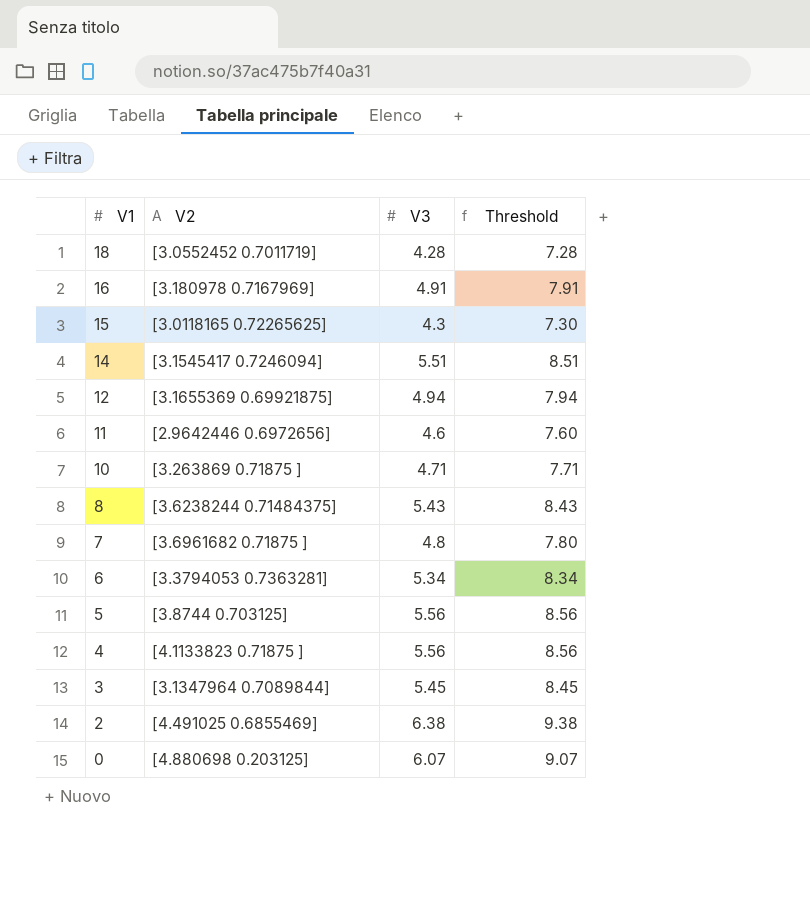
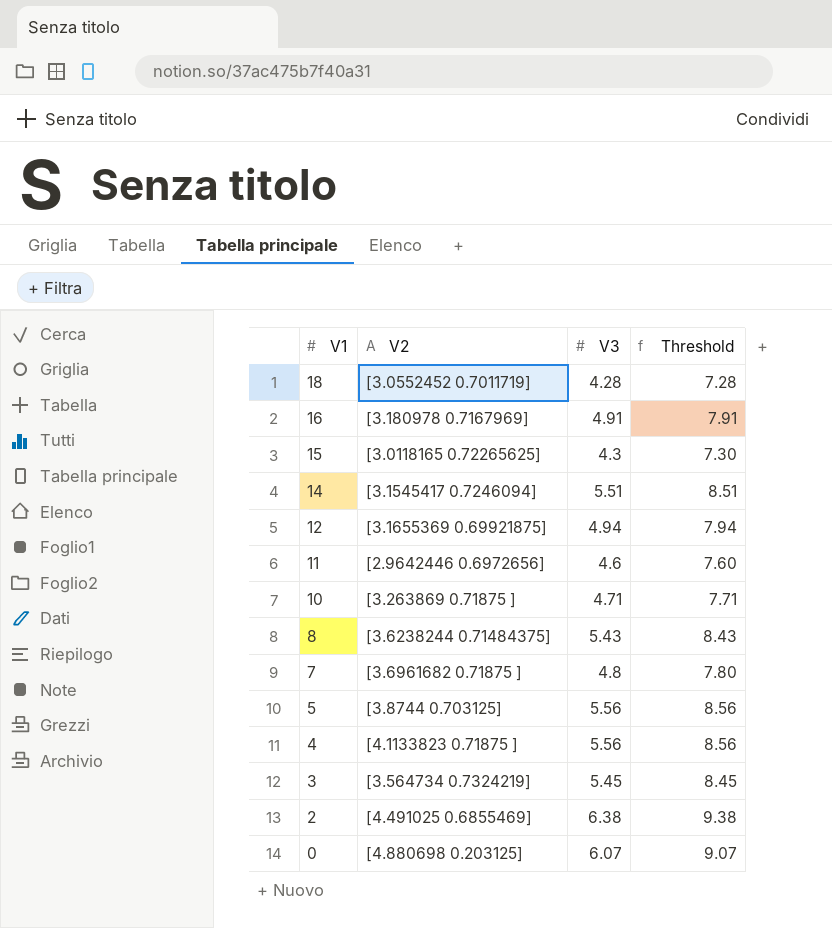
row 6: [3.3794053 0.7363281] | 5.34 | 8.34 -> none
3 | V2: [3.1347964 0.7089844] -> [3.564734 0.7324219]

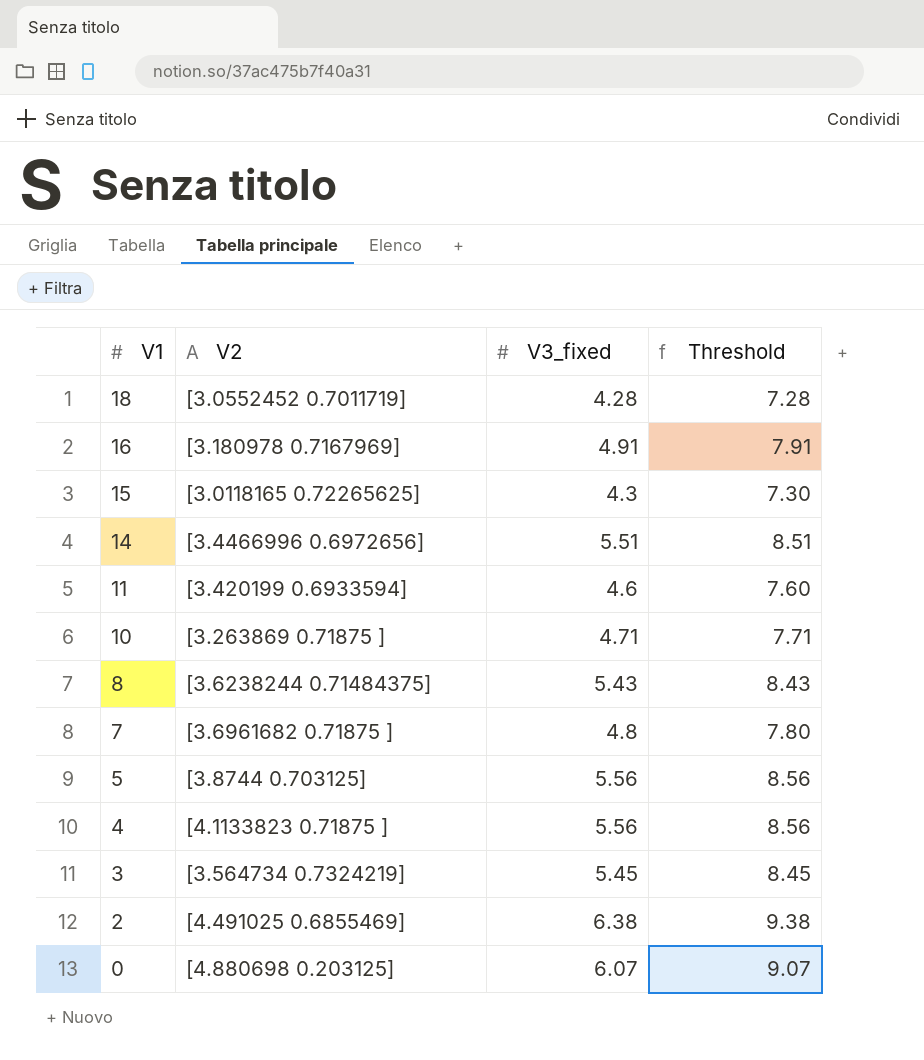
column name: V3 -> V3_fixed
row 12: [3.1655369 0.69921875] | 4.94 | 7.94 -> none
14 | V2: [3.1545417 0.7246094] -> [3.4466996 0.6972656]
11 | V2: [2.9642446 0.6972656] -> [3.420199 0.6933594]

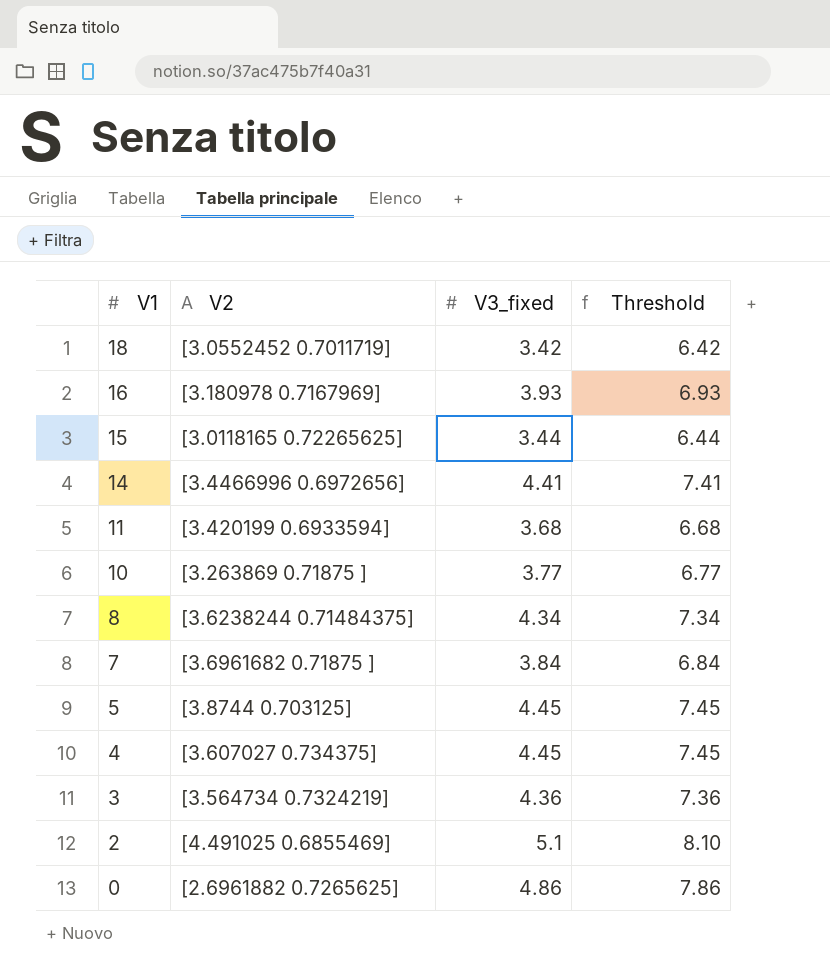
18 | V3_fixed: 4.28 -> 3.42
18 | Threshold: 7.28 -> 6.42
16 | V3_fixed: 4.91 -> 3.93
16 | Threshold: 7.91 -> 6.93
15 | V3_fixed: 4.3 -> 3.44
15 | Threshold: 7.30 -> 6.44
14 | V3_fixed: 5.51 -> 4.41
14 | Threshold: 8.51 -> 7.41
11 | V3_fixed: 4.6 -> 3.68
11 | Threshold: 7.60 -> 6.68
10 | V3_fixed: 4.71 -> 3.77
10 | Threshold: 7.71 -> 6.77
8 | V3_fixed: 5.43 -> 4.34
8 | Threshold: 8.43 -> 7.34
7 | V3_fixed: 4.8 -> 3.84
7 | Threshold: 7.80 -> 6.84
5 | V3_fixed: 5.56 -> 4.45
5 | Threshold: 8.56 -> 7.45
4 | V2: [4.1133823 0.71875 ] -> [3.607027 0.734375]
4 | V3_fixed: 5.56 -> 4.45
4 | Threshold: 8.56 -> 7.45
3 | V3_fixed: 5.45 -> 4.36
3 | Threshold: 8.45 -> 7.36
2 | V3_fixed: 6.38 -> 5.1
2 | Threshold: 9.38 -> 8.10
0 | V2: [4.880698 0.203125] -> [2.6961882 0.7265625]
0 | V3_fixed: 6.07 -> 4.86
0 | Threshold: 9.07 -> 7.86

